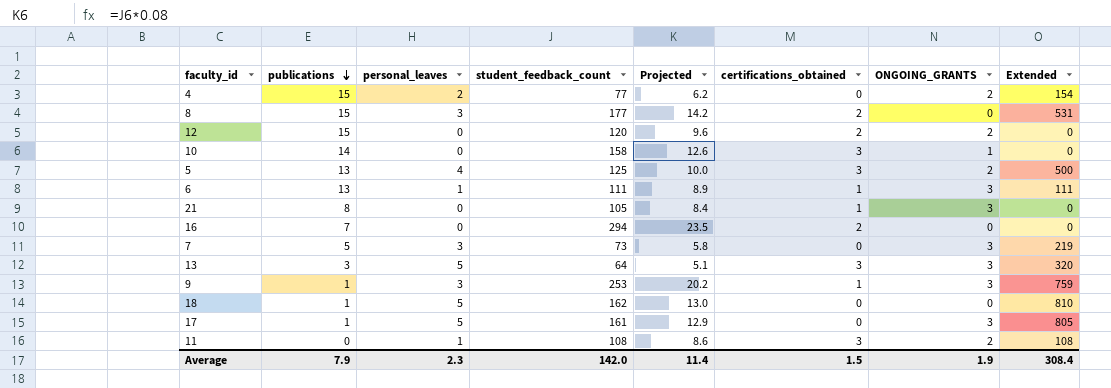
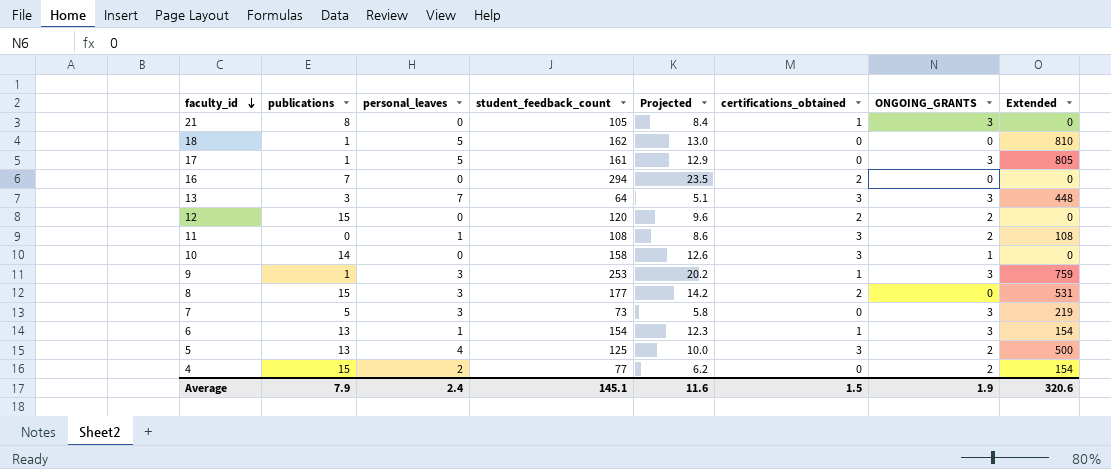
row order: publications descending -> faculty_id descending
13 | personal_leaves: 5 -> 7
13 | Extended: 320 -> 448
6 | student_feedback_count: 111 -> 154
6 | Projected: 8.9 -> 12.3
6 | Extended: 111 -> 154
Average | personal_leaves: 2.3 -> 2.4
Average | student_feedback_count: 142.0 -> 145.1
Average | Projected: 11.4 -> 11.6
Average | Extended: 308.4 -> 320.6

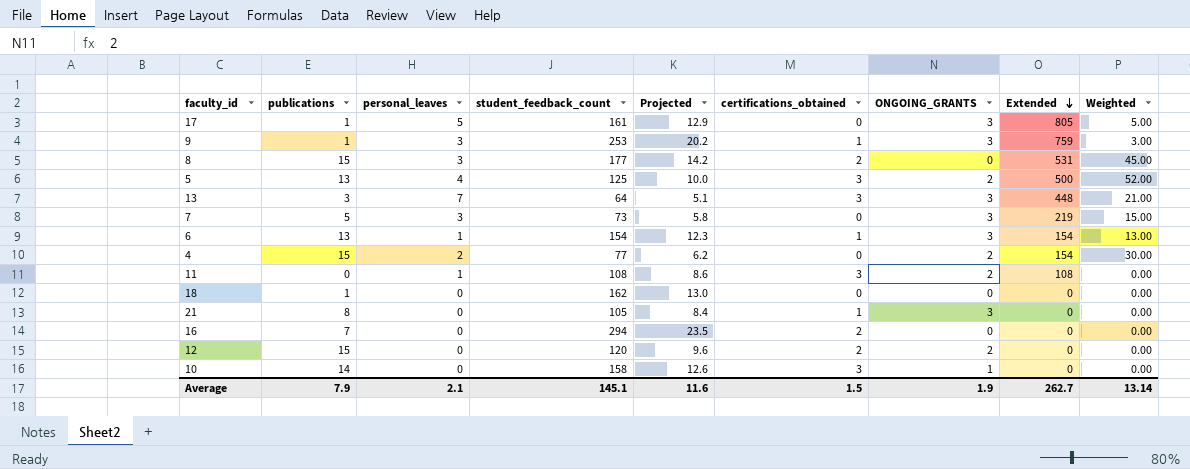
row order: faculty_id descending -> Extended descending
column Weighted | formula: none -> [publications] * [personal_leaves]
18 | personal_leaves: 5 -> 0
18 | Extended: 810 -> 0
Average | personal_leaves: 2.4 -> 2.1
Average | Extended: 320.6 -> 262.7

